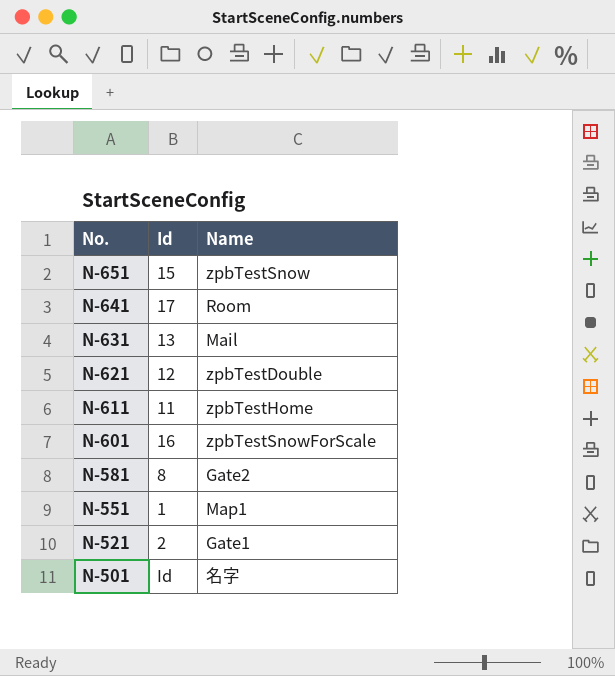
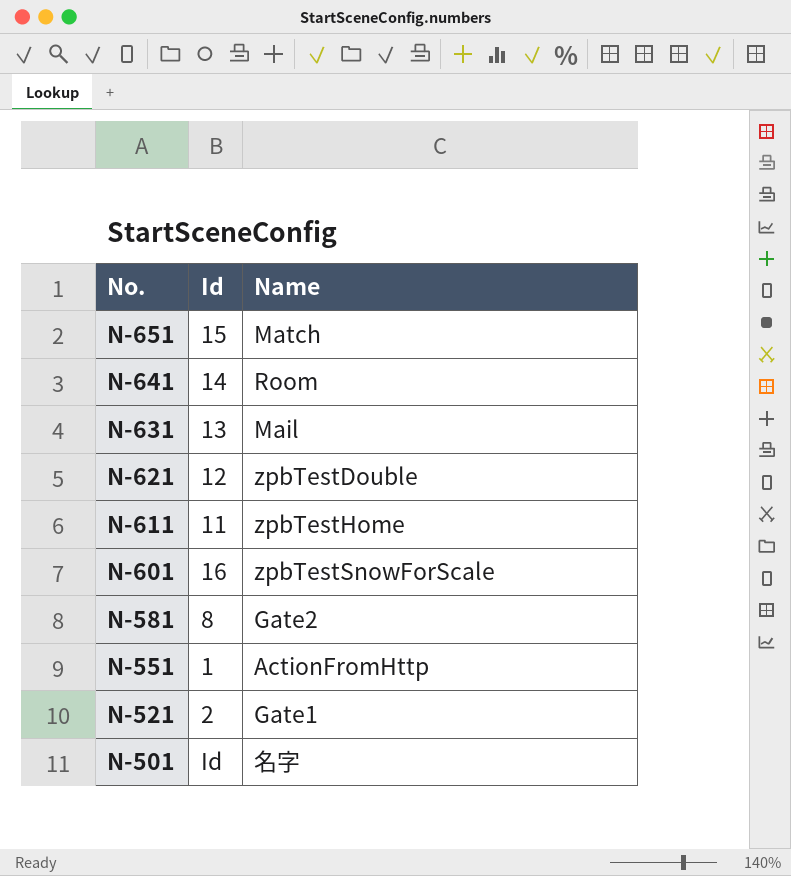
N-651 | Name: zpbTestSnow -> Match
N-641 | Id: 17 -> 14
N-551 | Name: Map1 -> ActionFromHttp

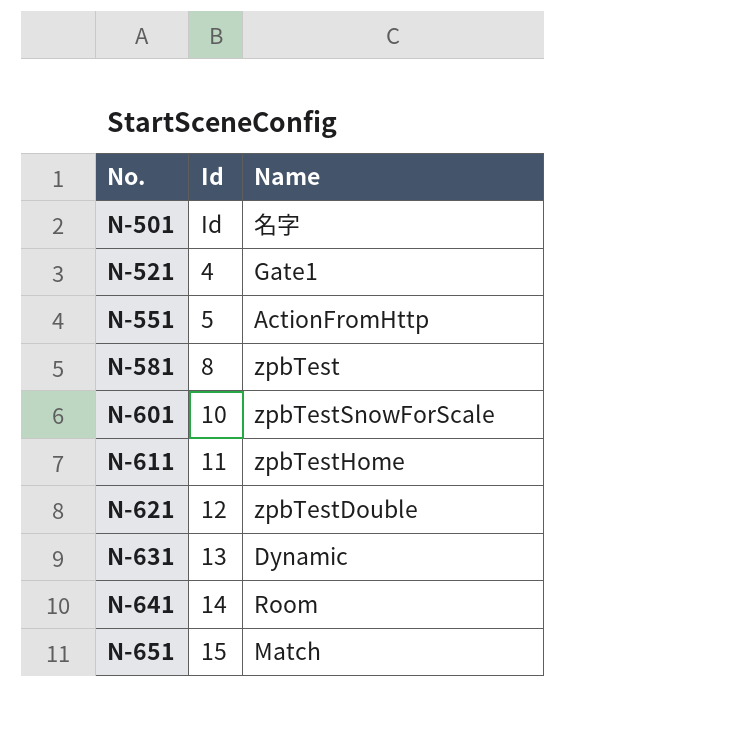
row order: No. descending -> No. ascending
N-521 | Id: 2 -> 4
N-551 | Id: 1 -> 5
N-581 | Name: Gate2 -> zpbTest
N-601 | Id: 16 -> 10
N-631 | Name: Mail -> Dynamic

